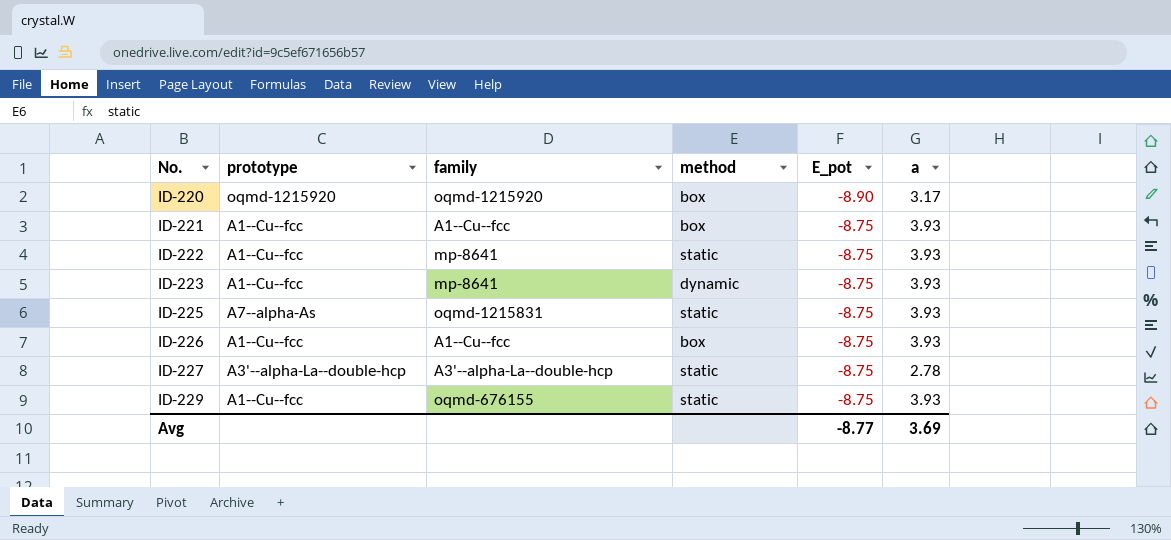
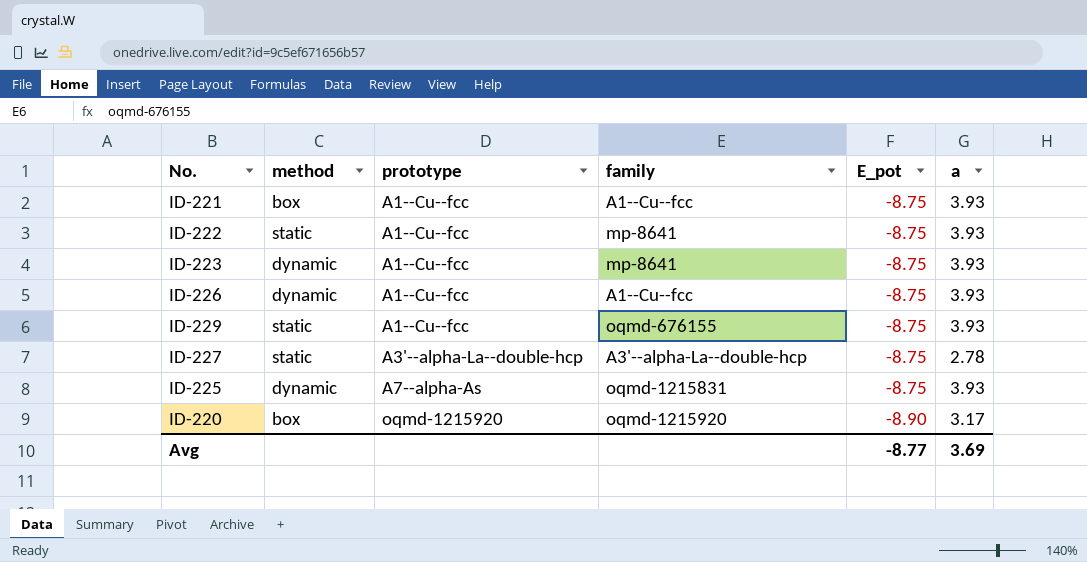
row order: No. ascending -> prototype ascending
column method | position: 4 -> 2
ID-226 | method: box -> dynamic
ID-225 | method: static -> dynamic

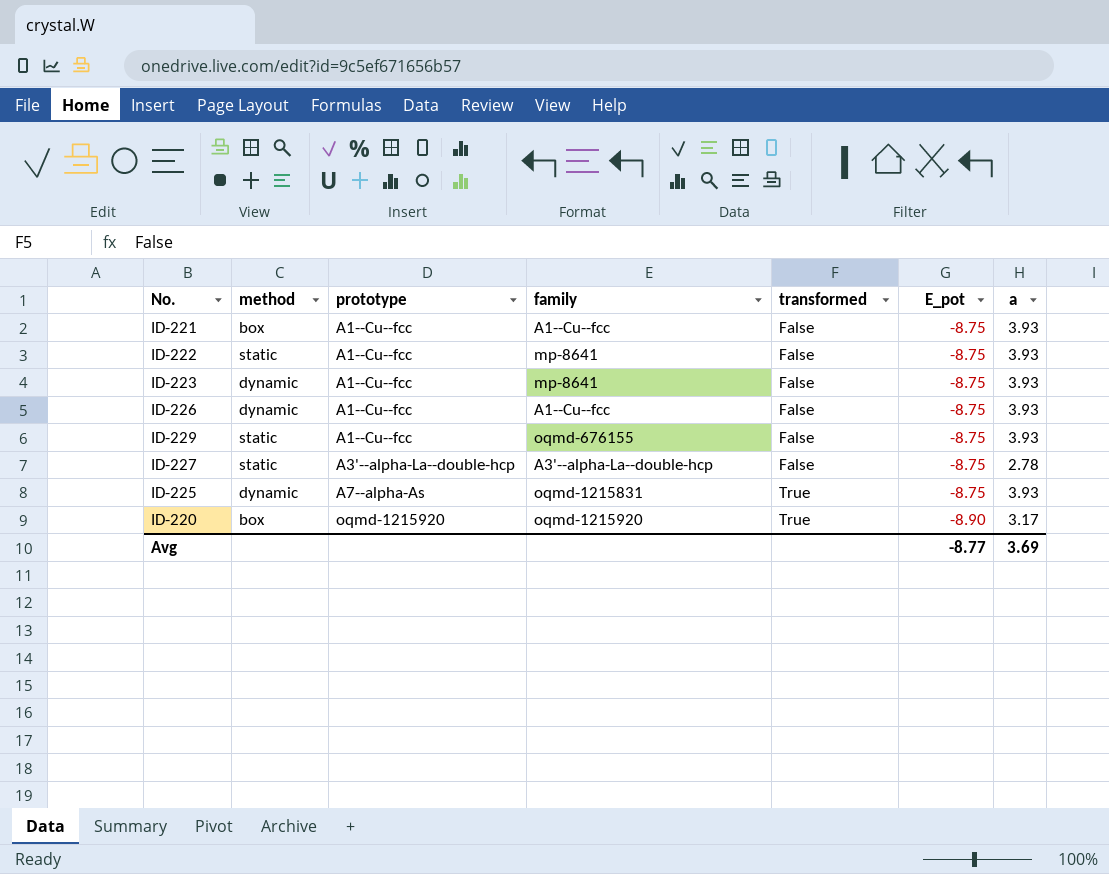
column transformed | position: none -> 5

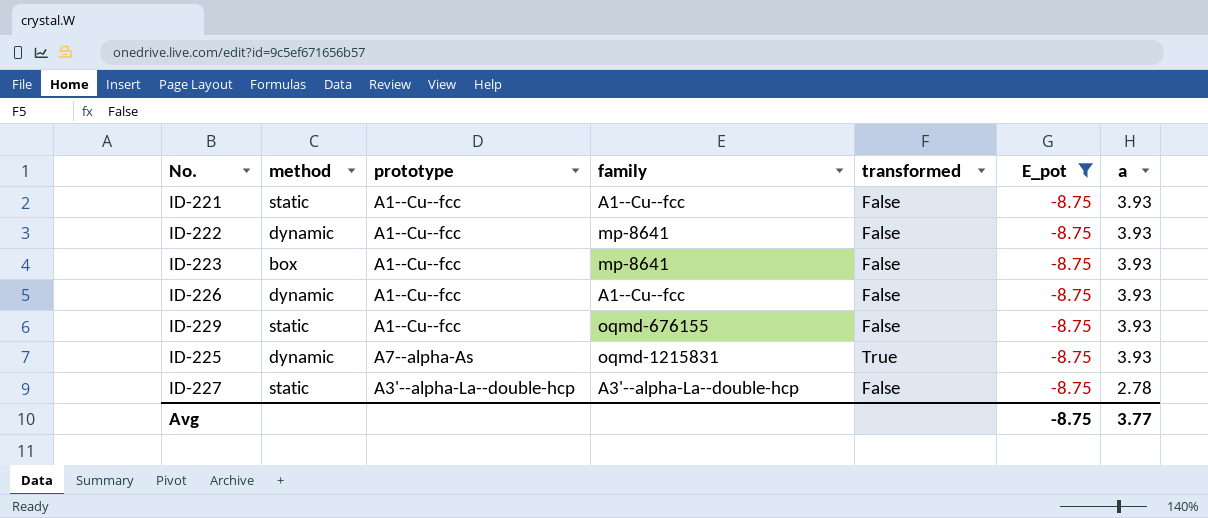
filter: none -> E_pot = -8.75
row order: prototype ascending -> a descending
ID-221 | method: box -> static
ID-222 | method: static -> dynamic
ID-223 | method: dynamic -> box
Avg | E_pot: -8.77 -> -8.75
Avg | a: 3.69 -> 3.77

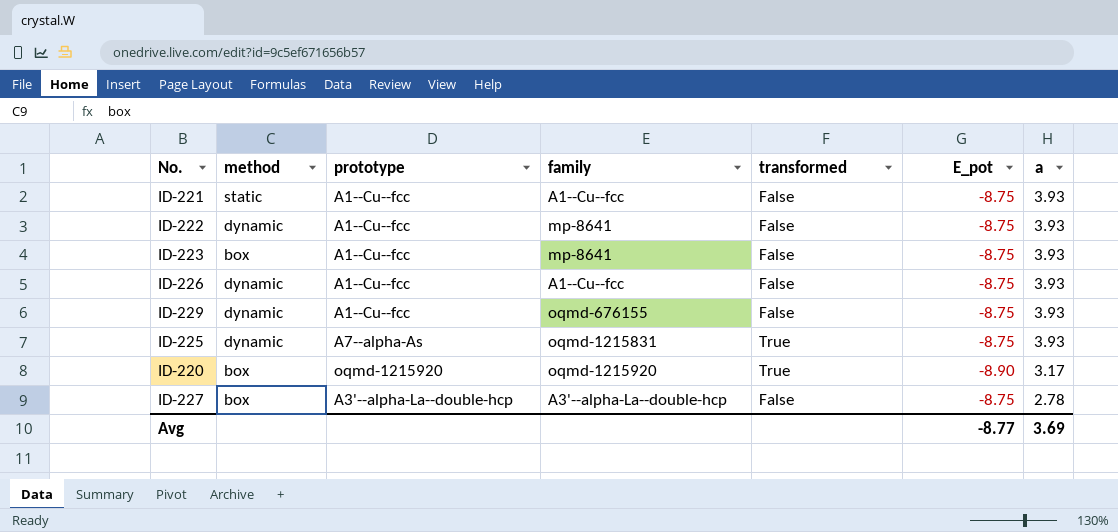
filter: E_pot = -8.75 -> none
ID-229 | method: static -> dynamic
ID-227 | method: static -> box
Avg | E_pot: -8.75 -> -8.77
Avg | a: 3.77 -> 3.69

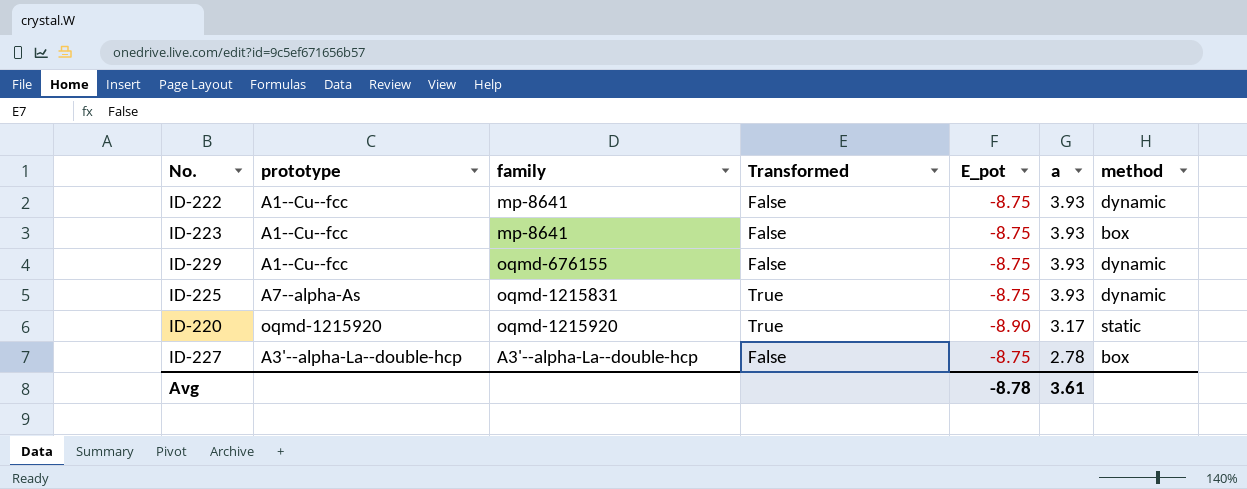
column name: transformed -> Transformed
column method | position: 2 -> 7
row ID-221: static | A1--Cu--fcc | A1--Cu--fcc | False | -8.75 | 3.93 -> none
row ID-226: dynamic | A1--Cu--fcc | A1--Cu--fcc | False | -8.75 | 3.93 -> none
ID-220 | method: box -> static
Avg | E_pot: -8.77 -> -8.78
Avg | a: 3.69 -> 3.61

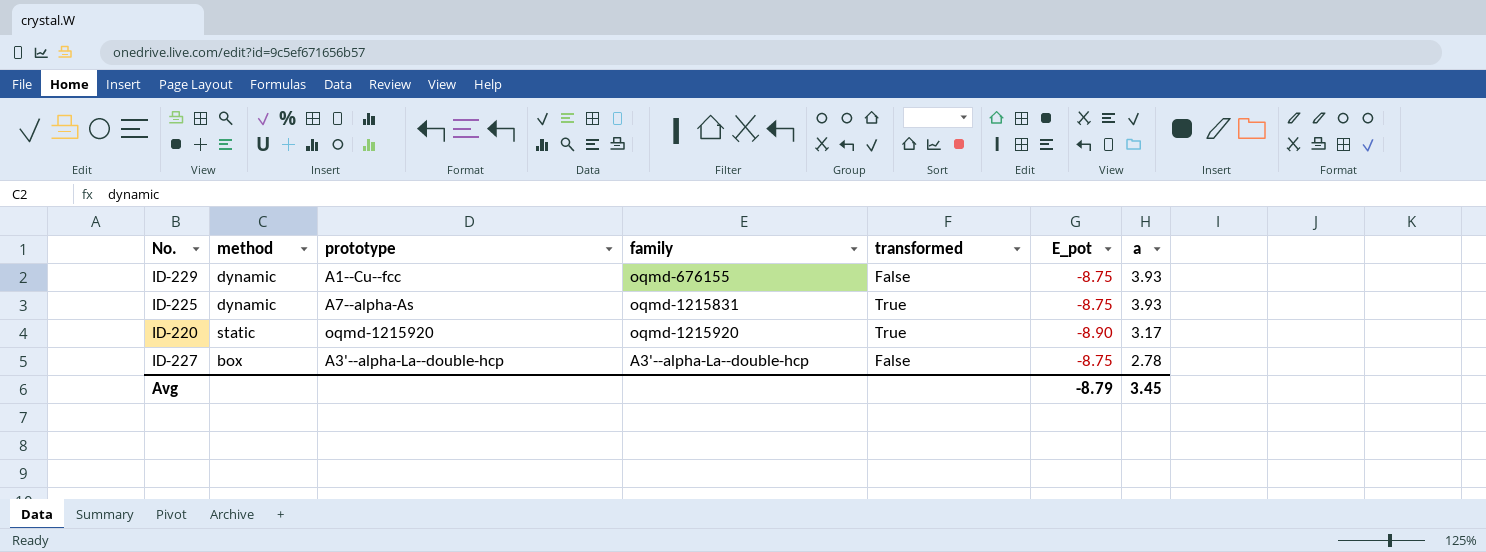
column method | position: 7 -> 2
column name: Transformed -> transformed
row ID-222: A1--Cu--fcc | mp-8641 | False | -8.75 | 3.93 | dynamic -> none
row ID-223: A1--Cu--fcc | mp-8641 | False | -8.75 | 3.93 | box -> none
Avg | E_pot: -8.78 -> -8.79
Avg | a: 3.61 -> 3.45

